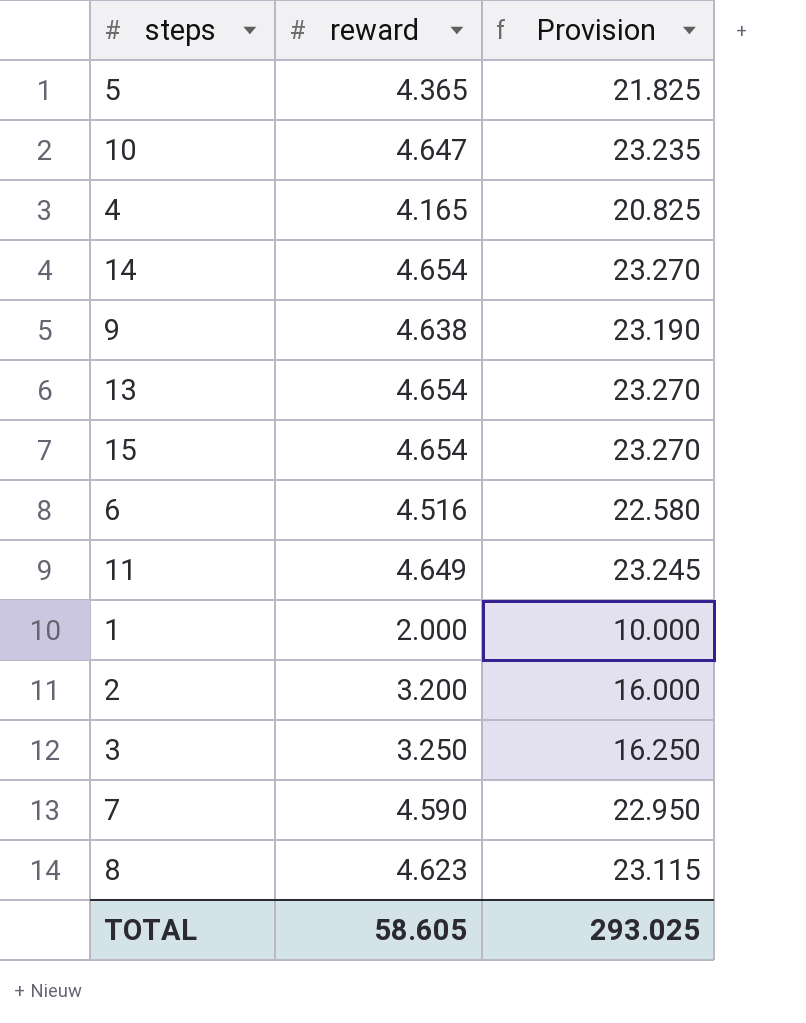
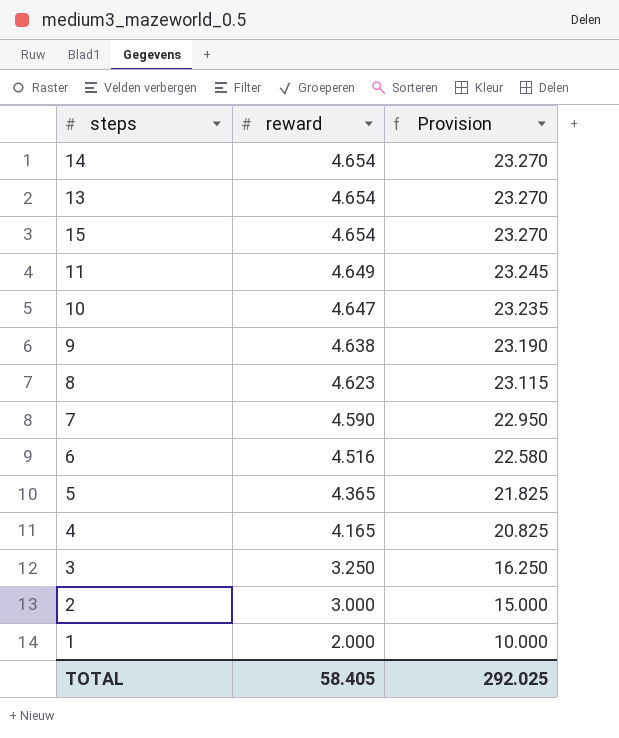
row order: none -> reward descending
2 | reward: 3.200 -> 3.000
2 | Provision: 16.000 -> 15.000
TOTAL | reward: 58.605 -> 58.405
TOTAL | Provision: 293.025 -> 292.025

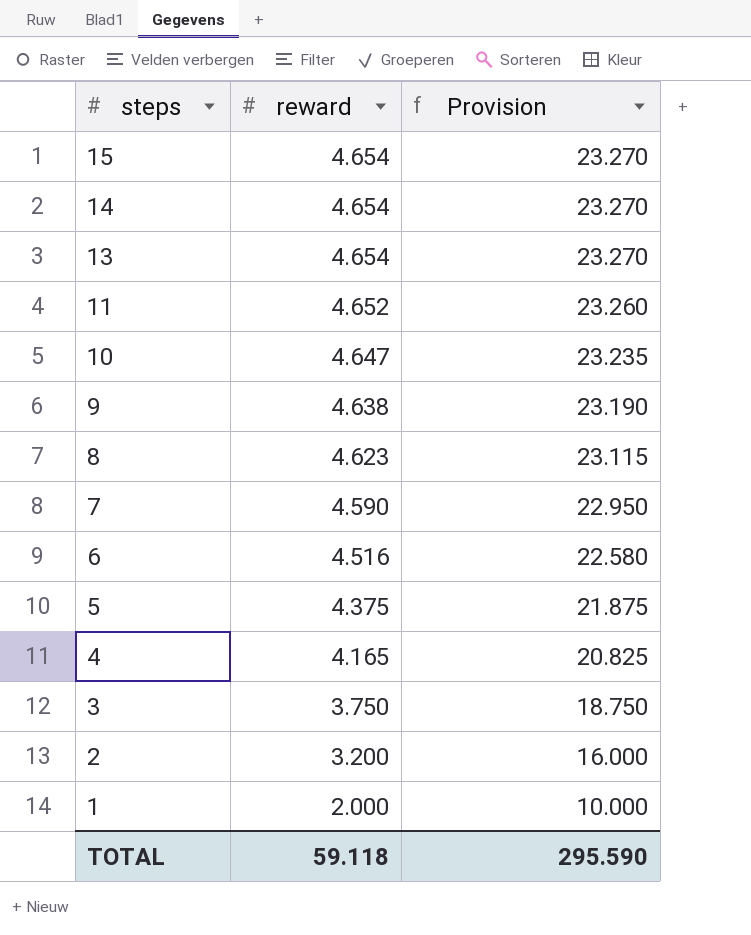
row order: reward descending -> steps descending
11 | reward: 4.649 -> 4.652
11 | Provision: 23.245 -> 23.260
5 | reward: 4.365 -> 4.375
5 | Provision: 21.825 -> 21.875
3 | reward: 3.250 -> 3.750
3 | Provision: 16.250 -> 18.750
2 | reward: 3.000 -> 3.200
2 | Provision: 15.000 -> 16.000
TOTAL | reward: 58.405 -> 59.118
TOTAL | Provision: 292.025 -> 295.590

